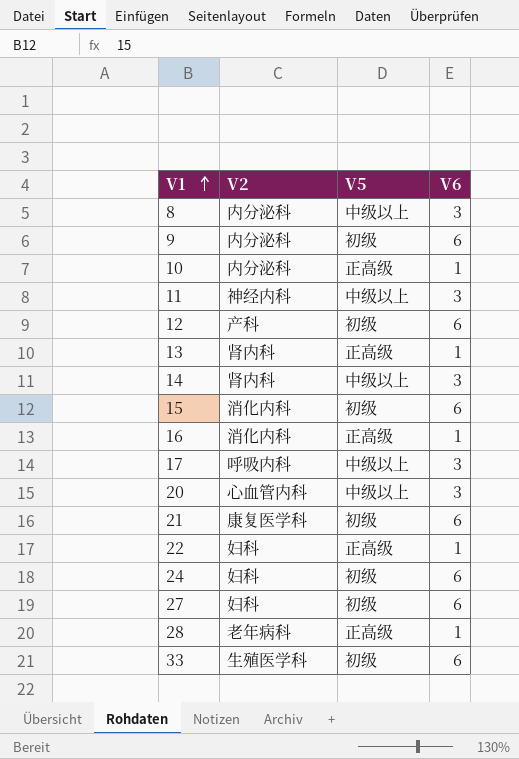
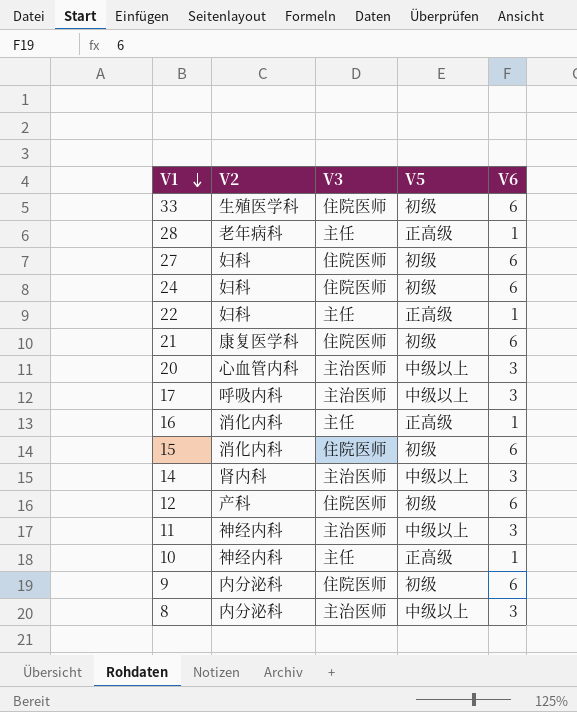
row order: V1 ascending -> V1 descending
column V3 | position: none -> 3
row 13: 肾内科 | 正高级 | 1 -> none
10 | V2: 内分泌科 -> 神经内科

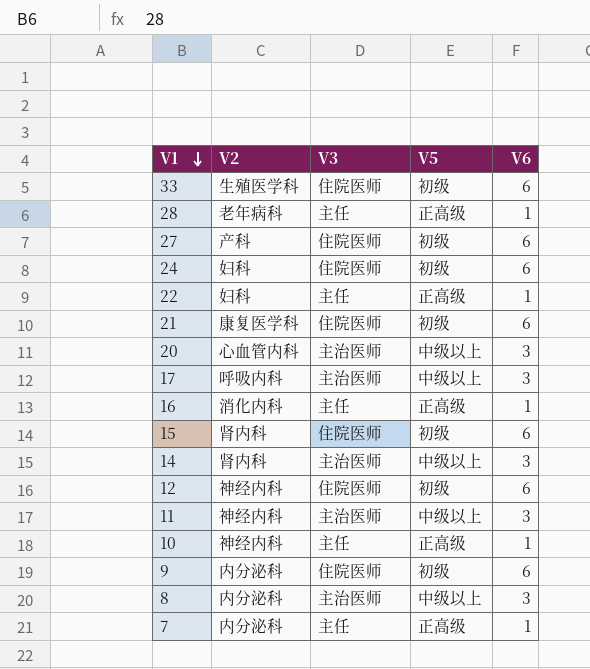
27 | V2: 妇科 -> 产科
15 | V2: 消化内科 -> 肾内科
12 | V2: 产科 -> 神经内科
row 7: none -> 内分泌科 | 主任 | 正高级 | 1

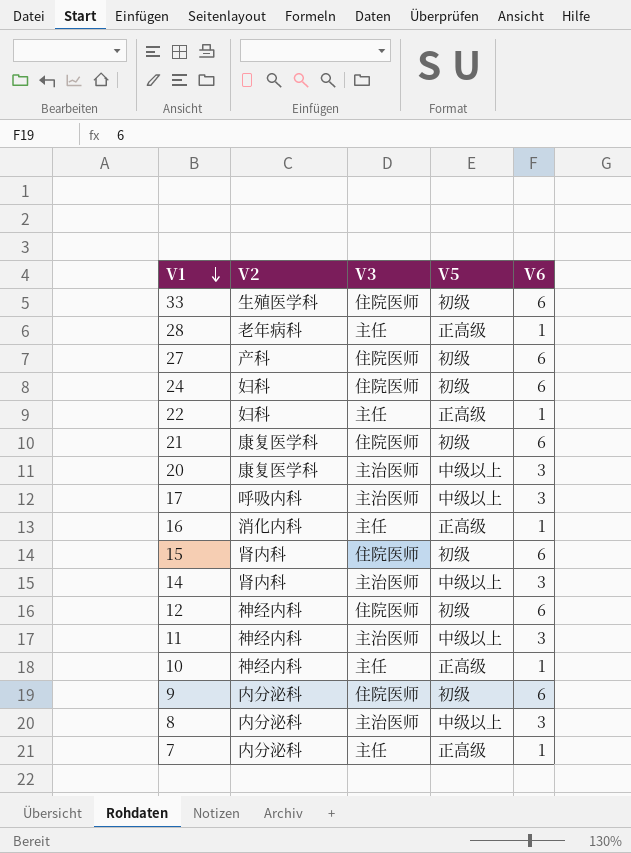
20 | V2: 心血管内科 -> 康复医学科

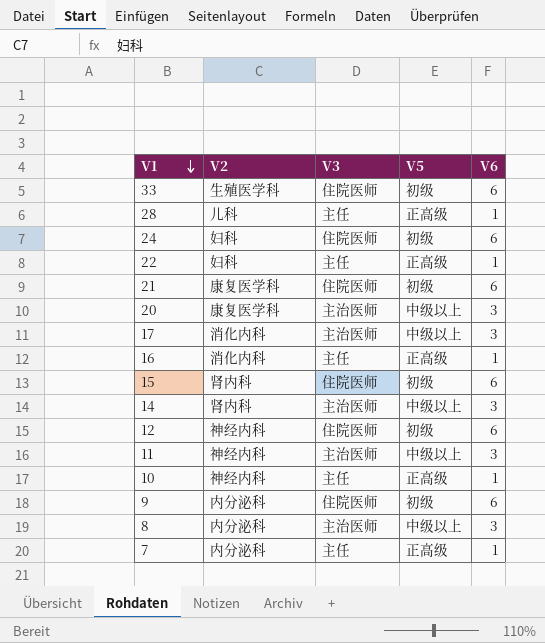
row 27: 产科 | 住院医师 | 初级 | 6 -> none
28 | V2: 老年病科 -> 儿科
17 | V2: 呼吸内科 -> 消化内科

